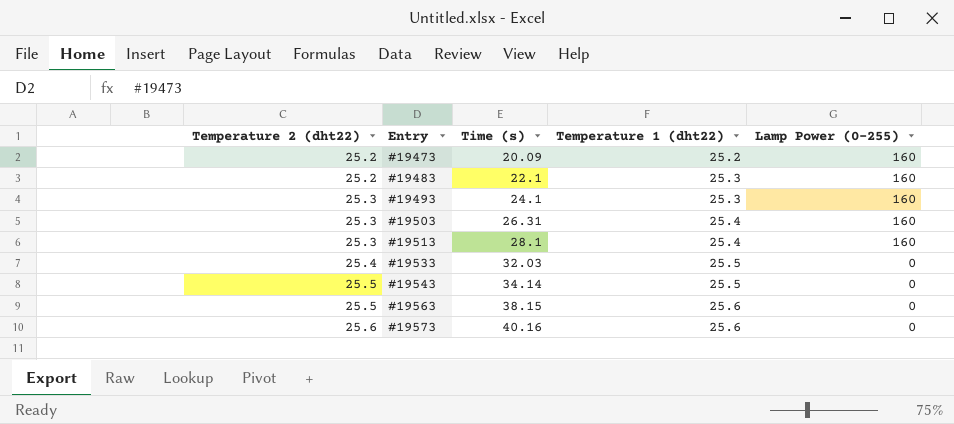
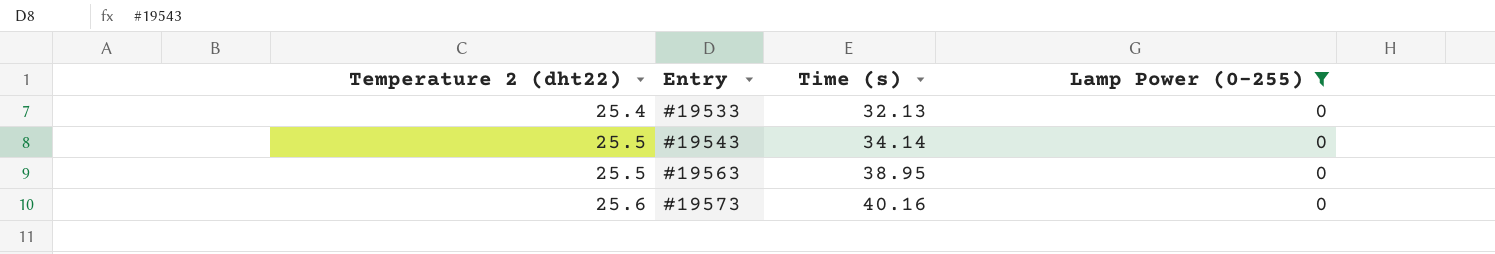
filter: none -> Lamp Power (0-255) = 0
column Temperature 1 (dht22) | position: 4 -> none
#19533 | Time (s): 32.03 -> 32.13
#19563 | Time (s): 38.15 -> 38.95

